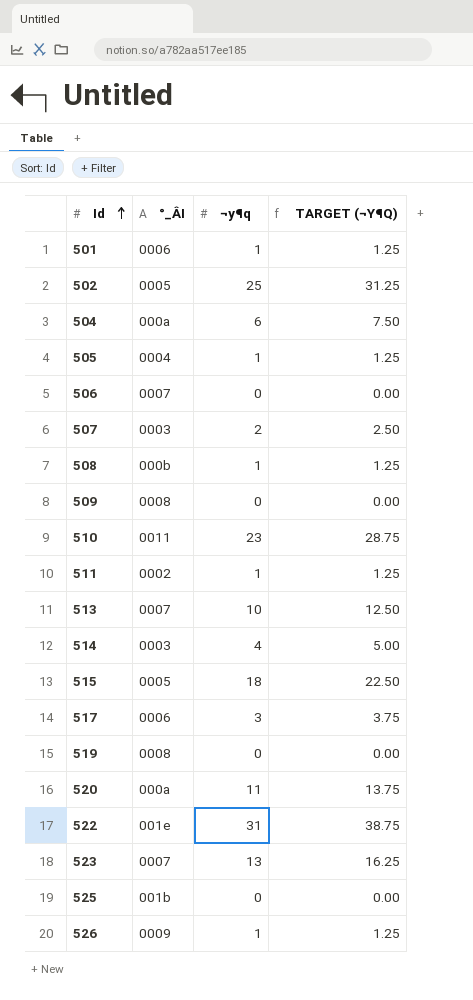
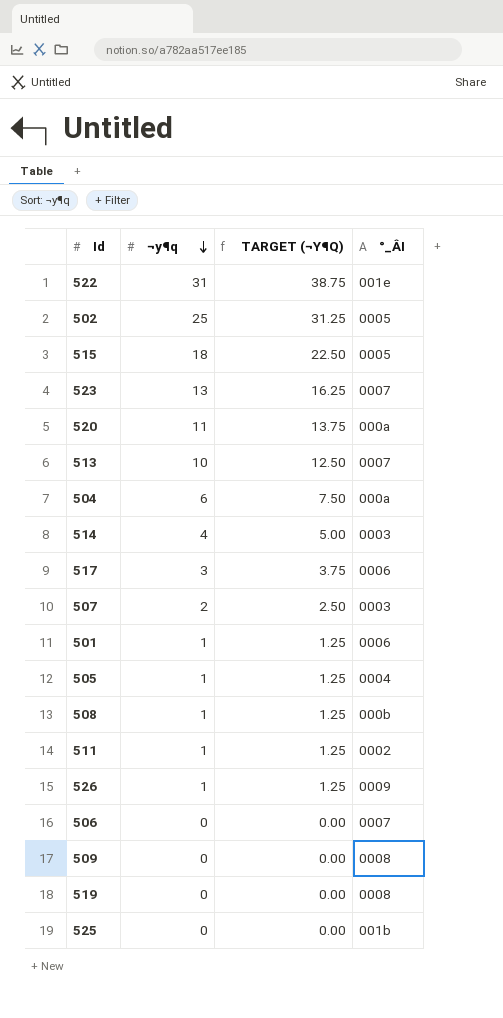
row order: Id ascending -> ¬y¶q descending
column °_ÂI | position: 2 -> 4
row 510: 0011 | 23 | 28.75 -> none

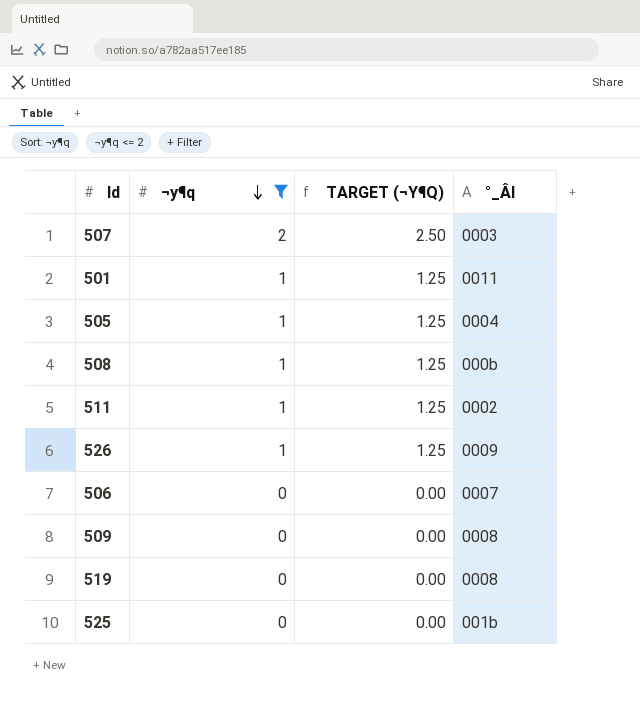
filter: none -> ¬y¶q <= 2
501 | °_ÂI: 0006 -> 0011

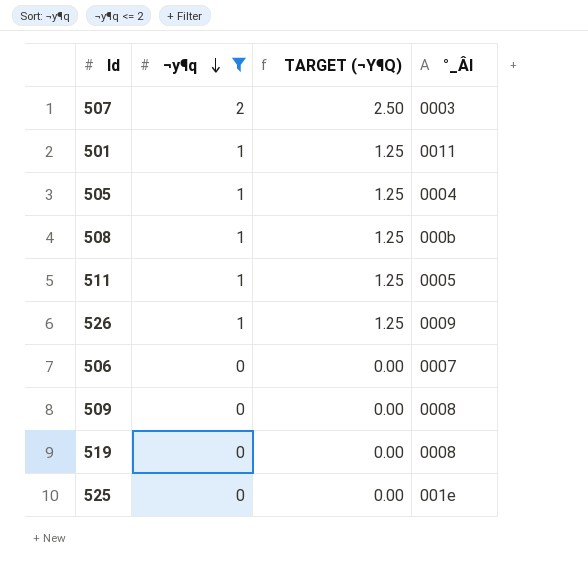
511 | °_ÂI: 0002 -> 0005
525 | °_ÂI: 001b -> 001e

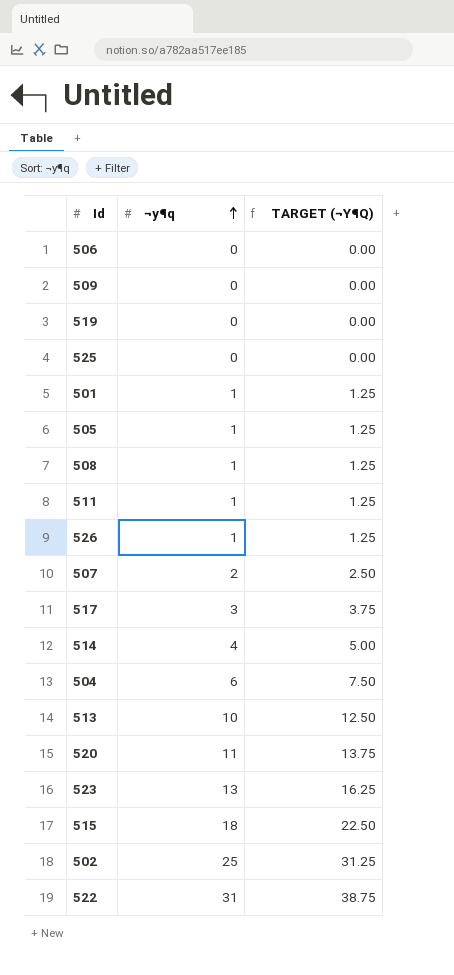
filter: ¬y¶q <= 2 -> none
row order: ¬y¶q descending -> ¬y¶q ascending
column °_ÂI | position: 4 -> none

